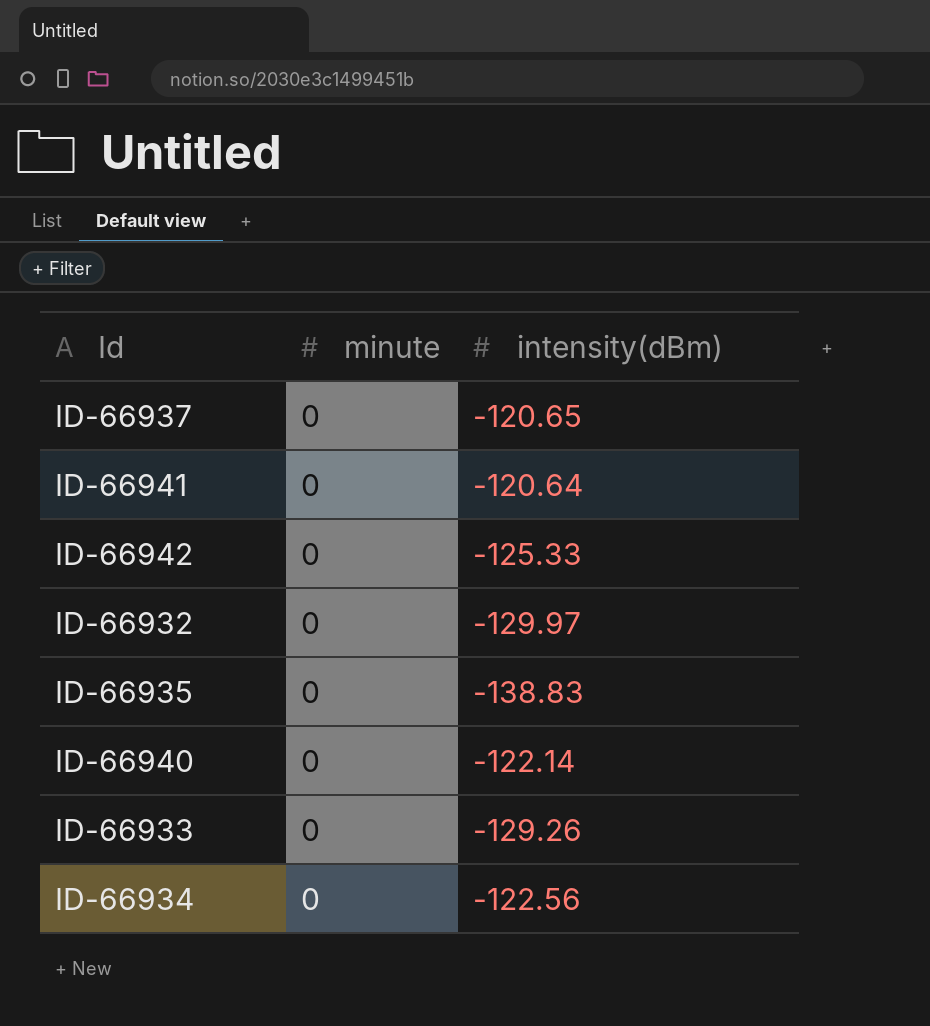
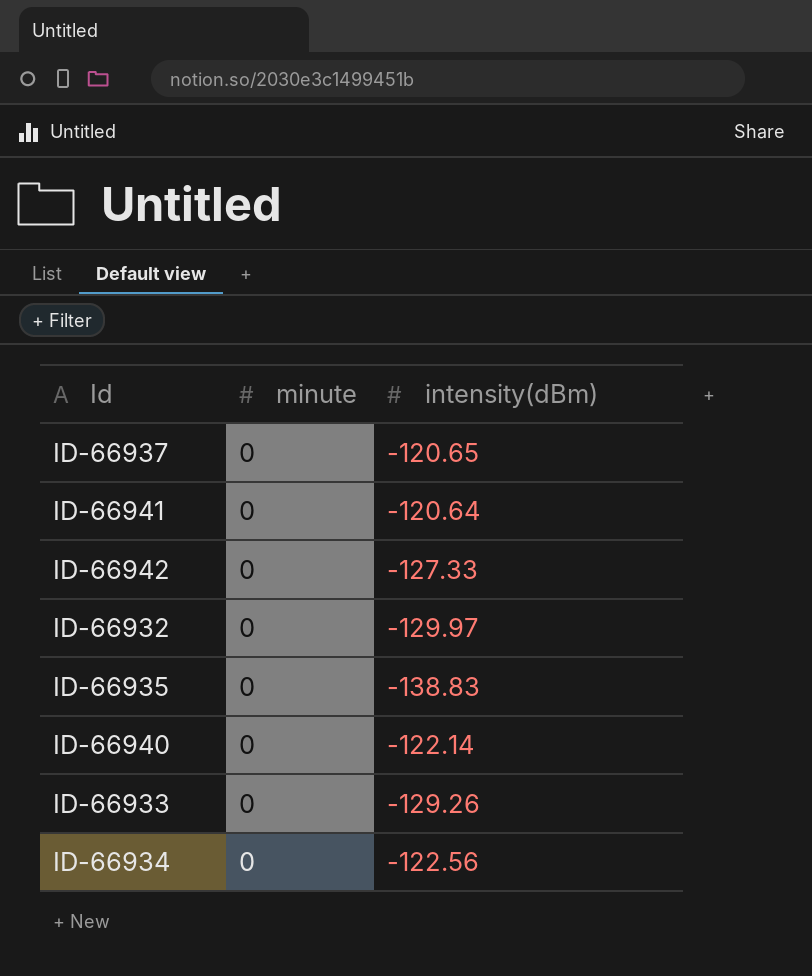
ID-66942 | intensity(dBm): -125.33 -> -127.33

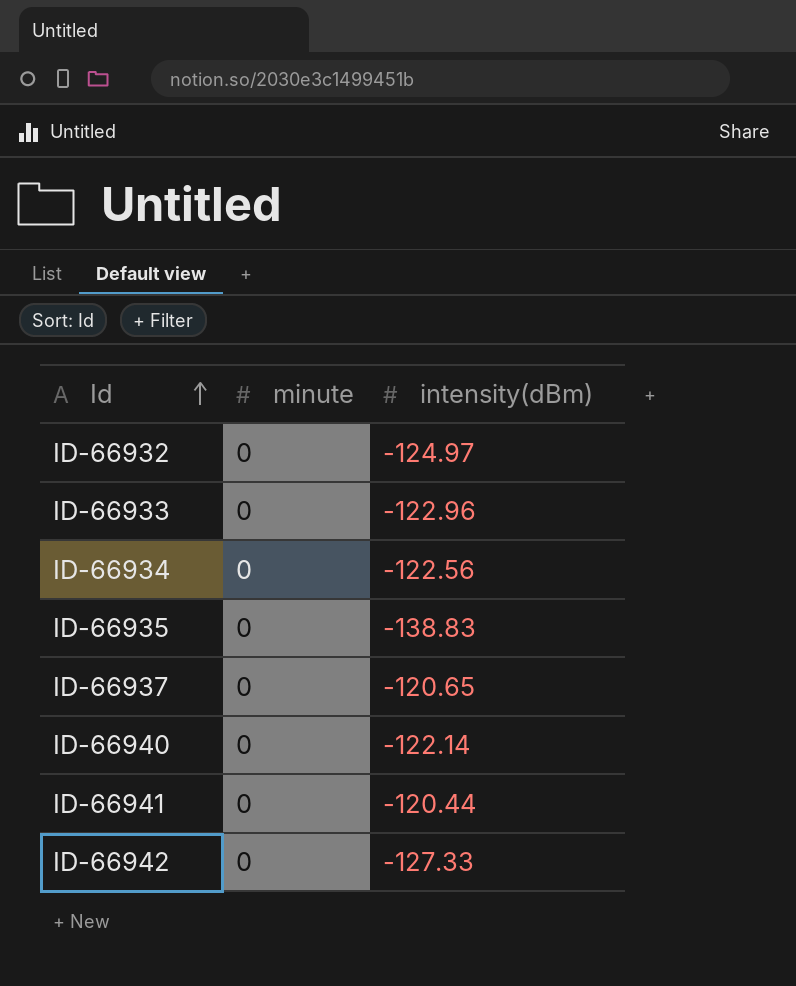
row order: none -> Id ascending
ID-66932 | intensity(dBm): -129.97 -> -124.97
ID-66933 | intensity(dBm): -129.26 -> -122.96
ID-66941 | intensity(dBm): -120.64 -> -120.44

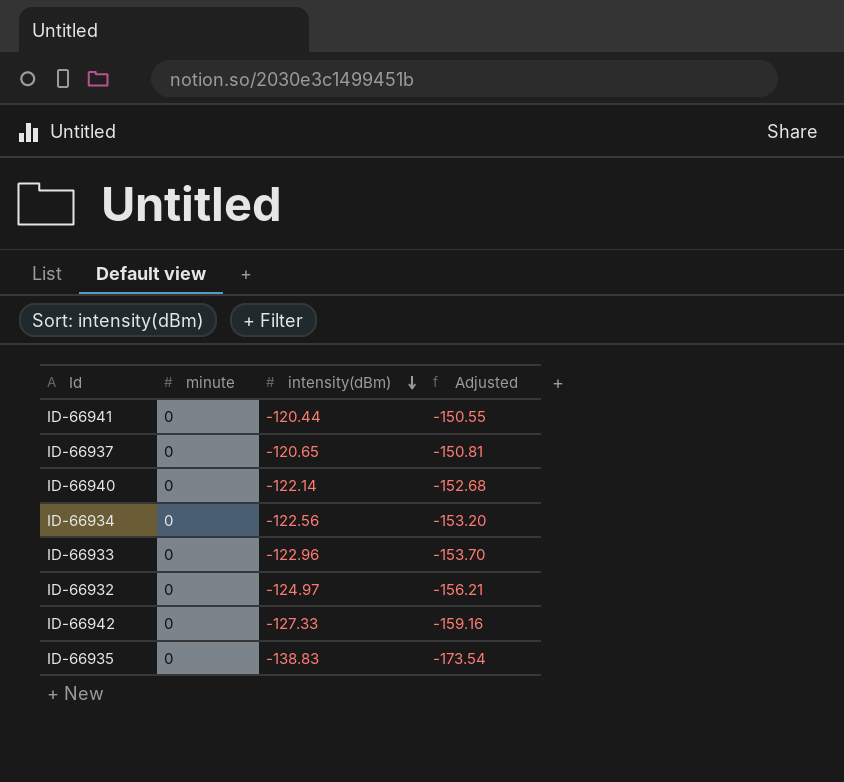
row order: Id ascending -> intensity(dBm) descending
column Adjusted | formula: none -> [intensity(dBm)] * 1.25

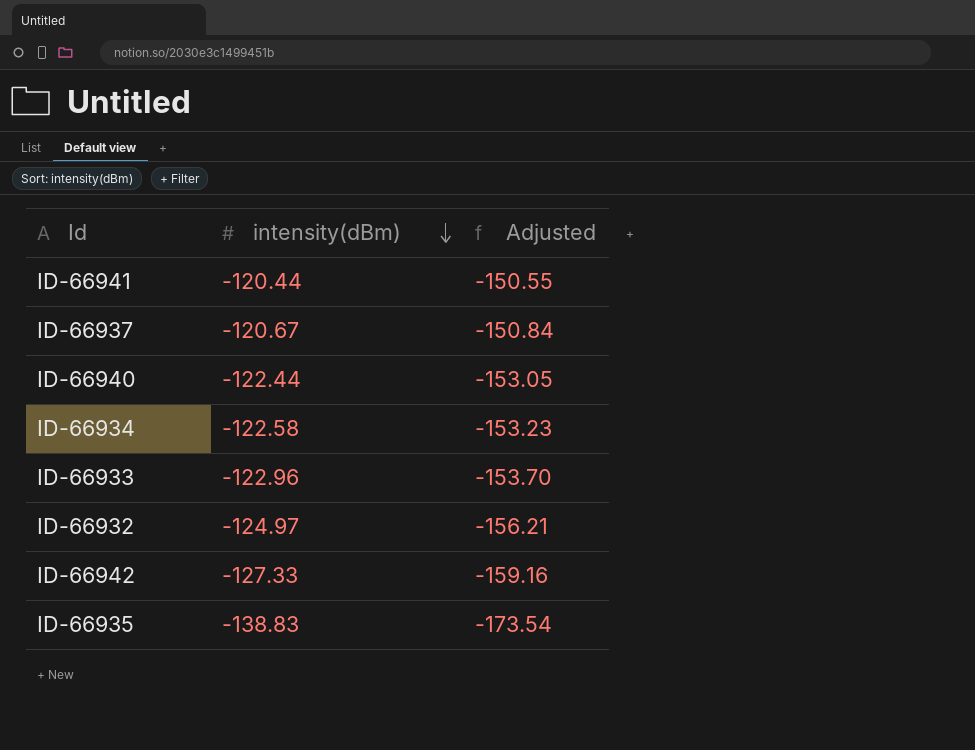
column minute | position: 2 -> none
ID-66937 | intensity(dBm): -120.65 -> -120.67
ID-66937 | Adjusted: -150.81 -> -150.84
ID-66940 | intensity(dBm): -122.14 -> -122.44
ID-66940 | Adjusted: -152.68 -> -153.05
ID-66934 | intensity(dBm): -122.56 -> -122.58
ID-66934 | Adjusted: -153.20 -> -153.23

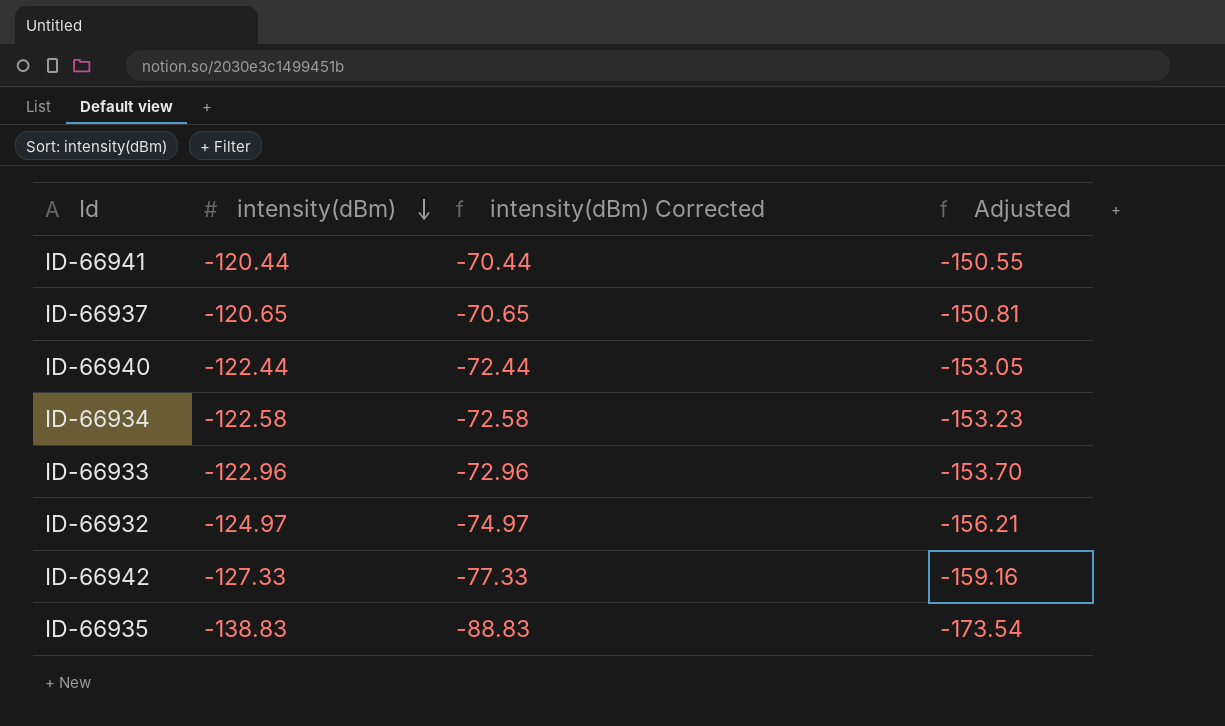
column intensity(dBm) Corrected | formula: none -> [intensity(dBm)] + 50
ID-66937 | intensity(dBm): -120.67 -> -120.65
ID-66937 | Adjusted: -150.84 -> -150.81

